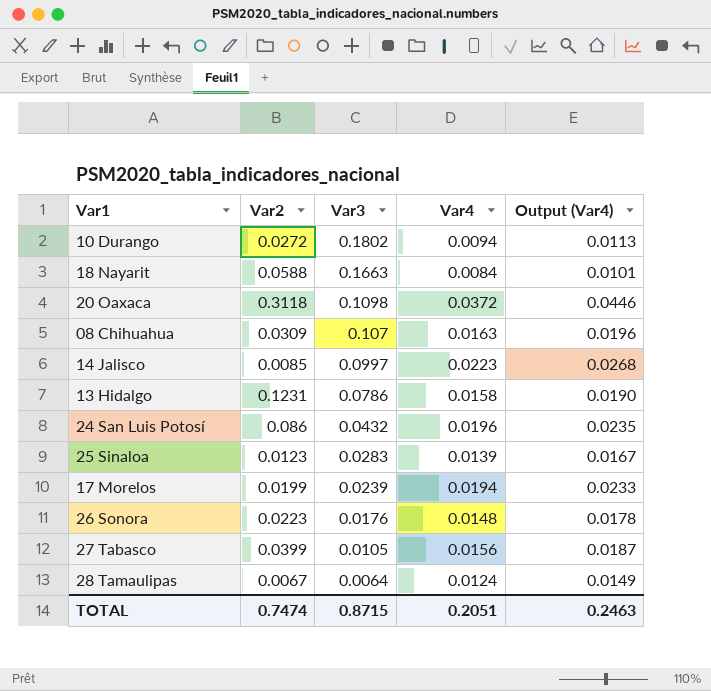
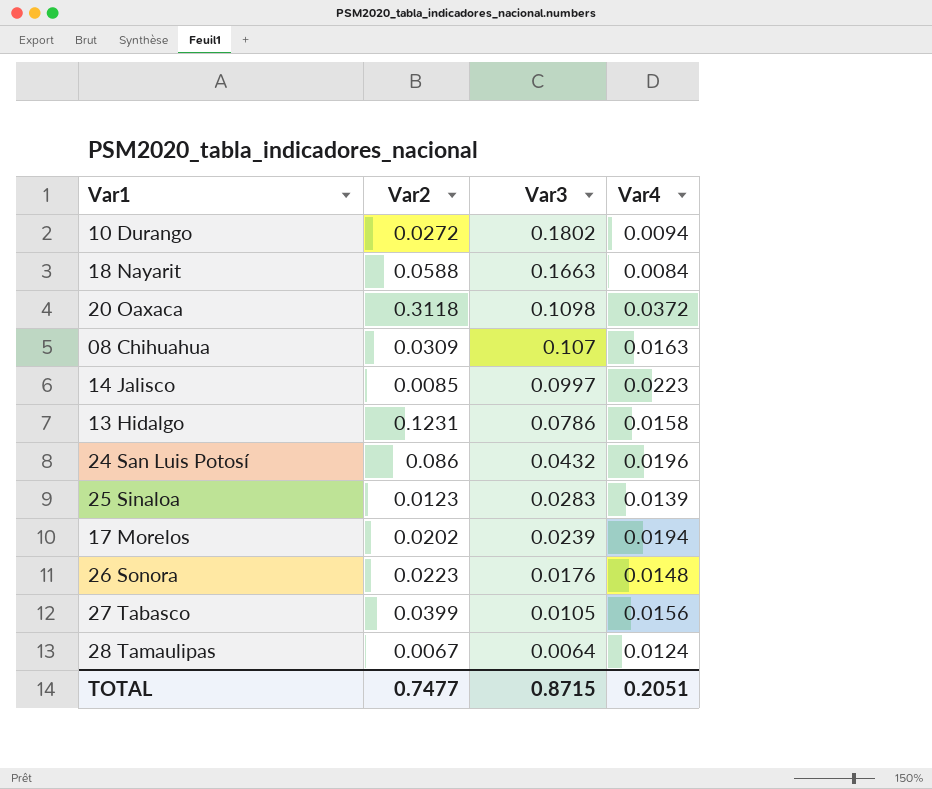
column Output (Var4) | formula: [Var4] * 1.2 -> none
17 Morelos | Var2: 0.0199 -> 0.0202
TOTAL | Var2: 0.7474 -> 0.7477

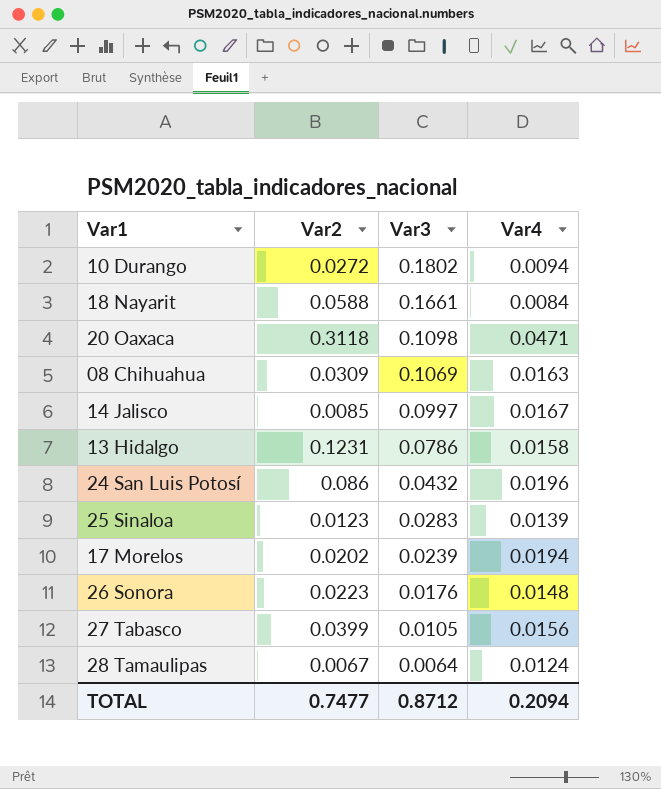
18 Nayarit | Var3: 0.1663 -> 0.1661
20 Oaxaca | Var4: 0.0372 -> 0.0471
08 Chihuahua | Var3: 0.107 -> 0.1069
14 Jalisco | Var4: 0.0223 -> 0.0167
TOTAL | Var3: 0.8715 -> 0.8712
TOTAL | Var4: 0.2051 -> 0.2094

